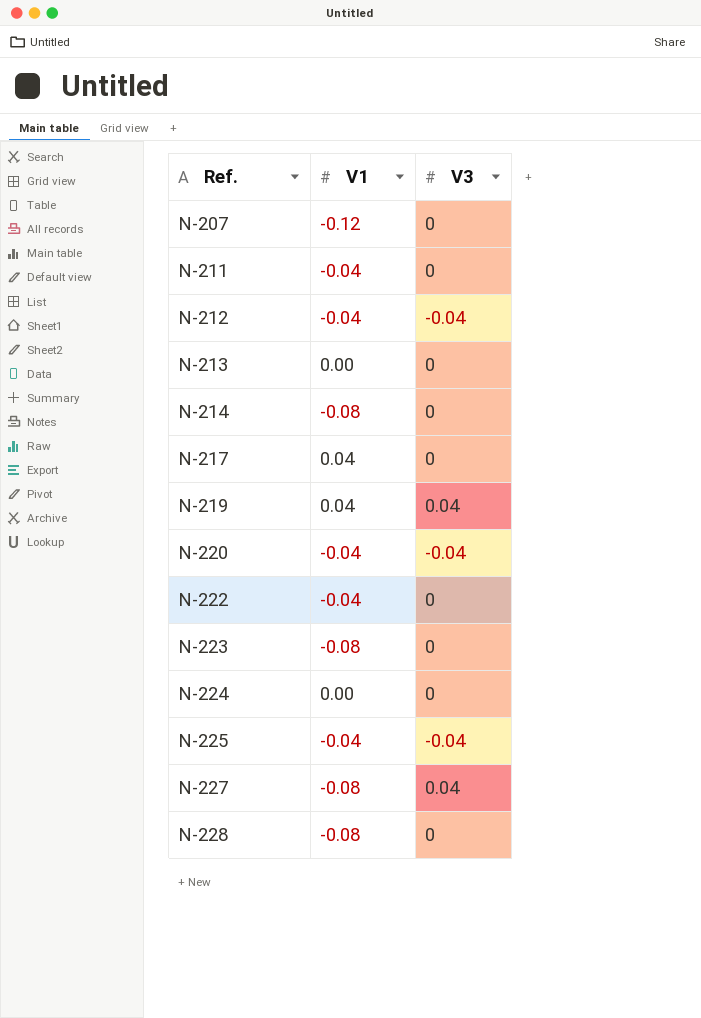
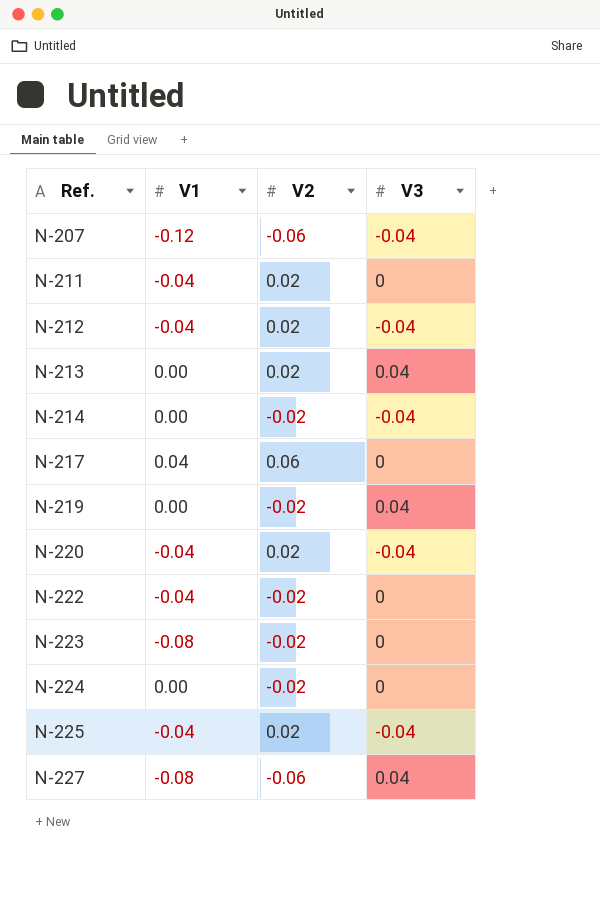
column V2 | position: none -> 3
row N-228: -0.08 | 0 -> none
N-207 | V3: 0 -> -0.04
N-213 | V3: 0 -> 0.04
N-214 | V1: -0.08 -> 0.00
N-214 | V3: 0 -> -0.04
N-219 | V1: 0.04 -> 0.00

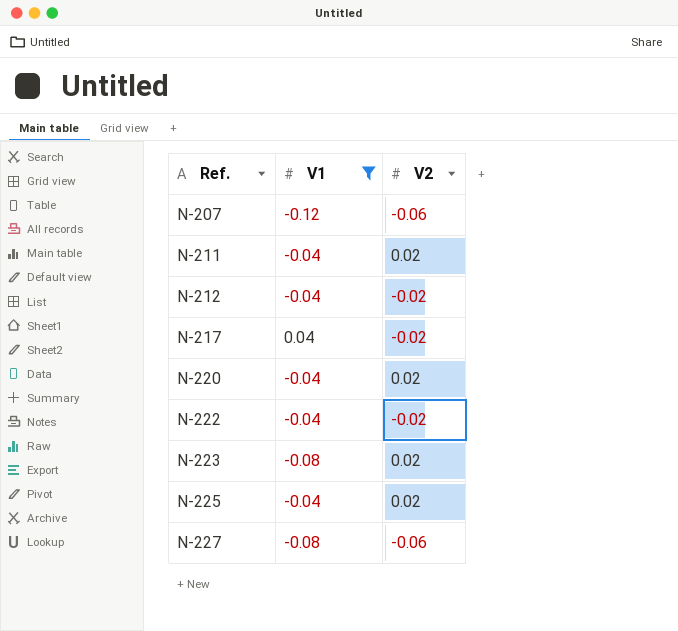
filter: none -> V1 != 0.00
column V3 | position: 4 -> none
N-212 | V2: 0.02 -> -0.02
N-217 | V2: 0.06 -> -0.02
N-223 | V2: -0.02 -> 0.02

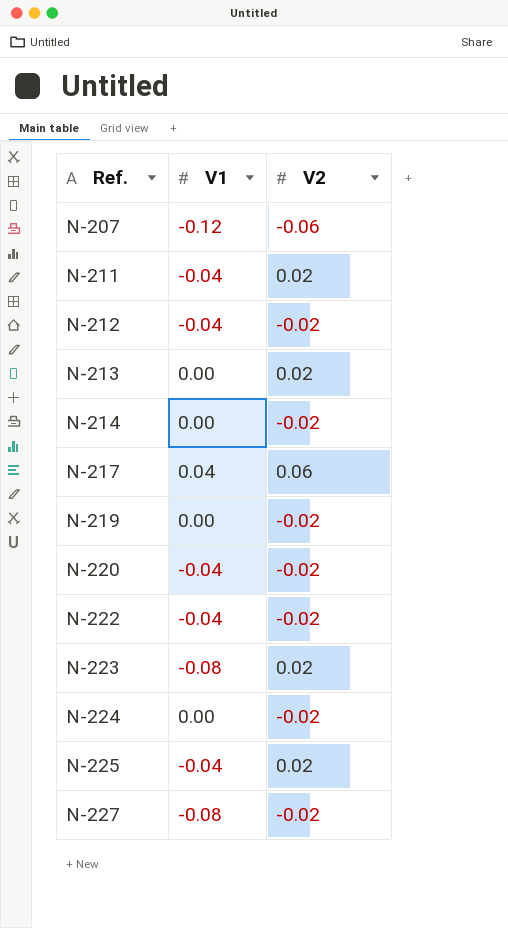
filter: V1 != 0.00 -> none
N-217 | V2: -0.02 -> 0.06
N-220 | V2: 0.02 -> -0.02
N-227 | V2: -0.06 -> -0.02

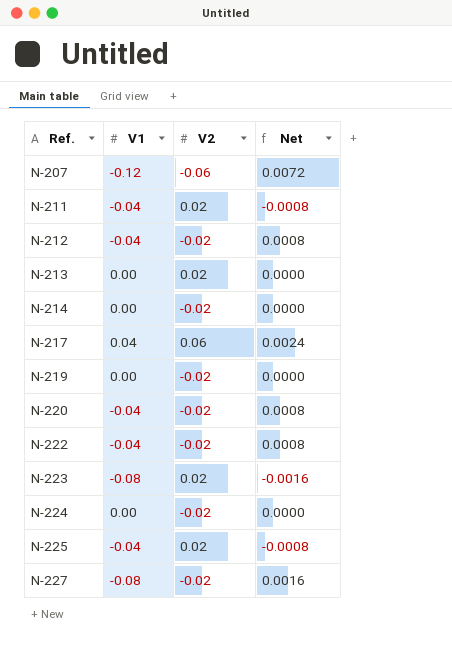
column Net | formula: none -> [V1] * [V2]

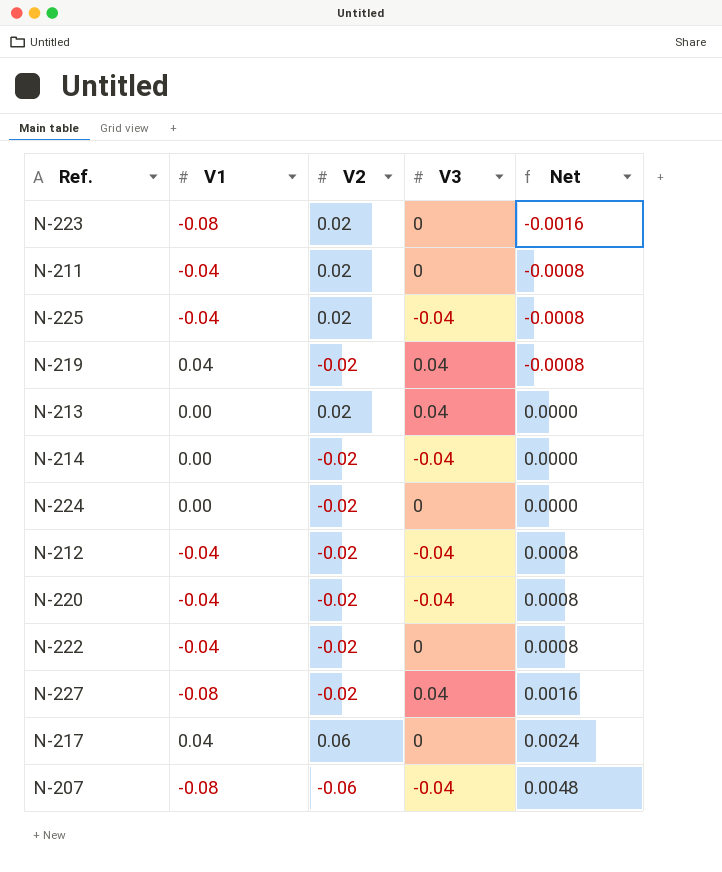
row order: Ref. ascending -> Net ascending
column V3 | position: none -> 4
N-219 | V1: 0.00 -> 0.04
N-219 | Net: 0.0000 -> -0.0008
N-207 | V1: -0.12 -> -0.08
N-207 | Net: 0.0072 -> 0.0048

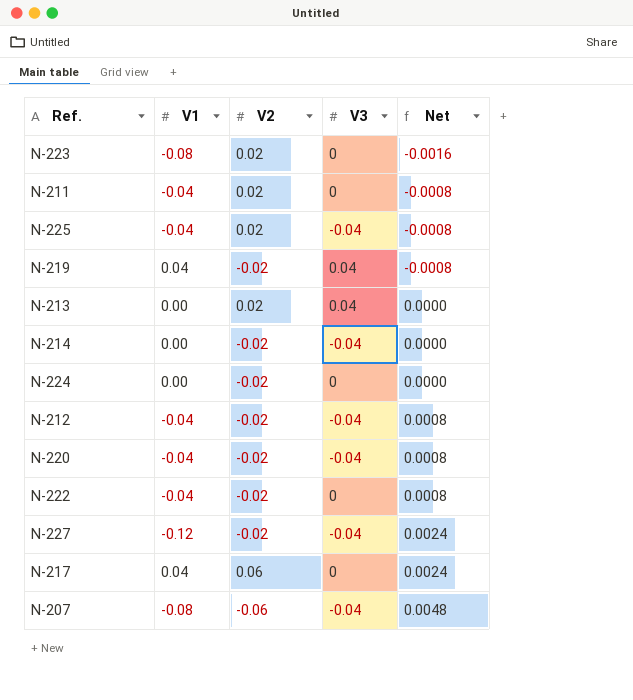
N-227 | V1: -0.08 -> -0.12
N-227 | V3: 0.04 -> -0.04
N-227 | Net: 0.0016 -> 0.0024

